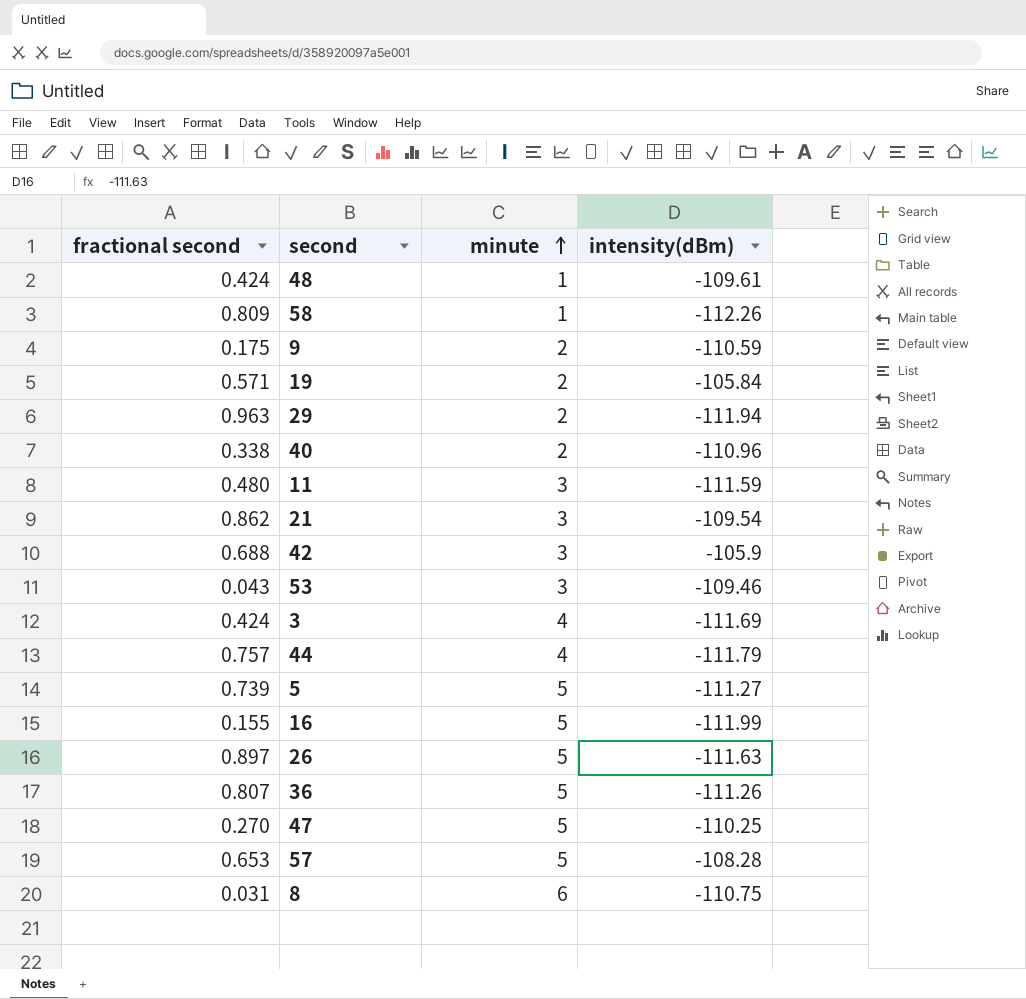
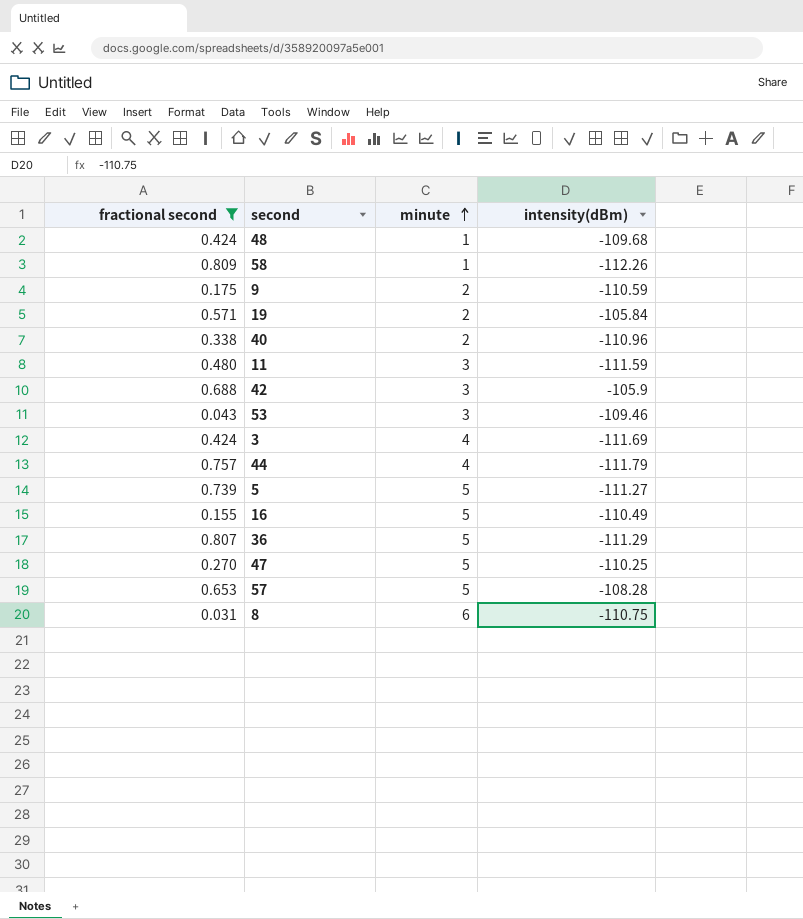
filter: none -> fractional second <= 0.809
48 | intensity(dBm): -109.61 -> -109.68
16 | intensity(dBm): -111.99 -> -110.49
36 | intensity(dBm): -111.26 -> -111.29

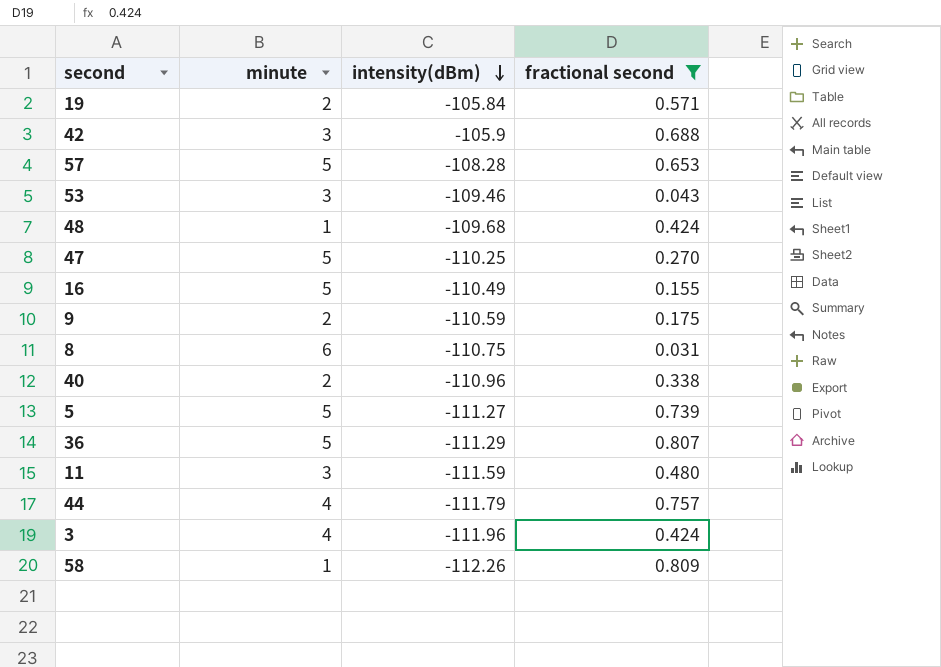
row order: minute ascending -> intensity(dBm) descending
column fractional second | position: 1 -> 4
3 | intensity(dBm): -111.69 -> -111.96

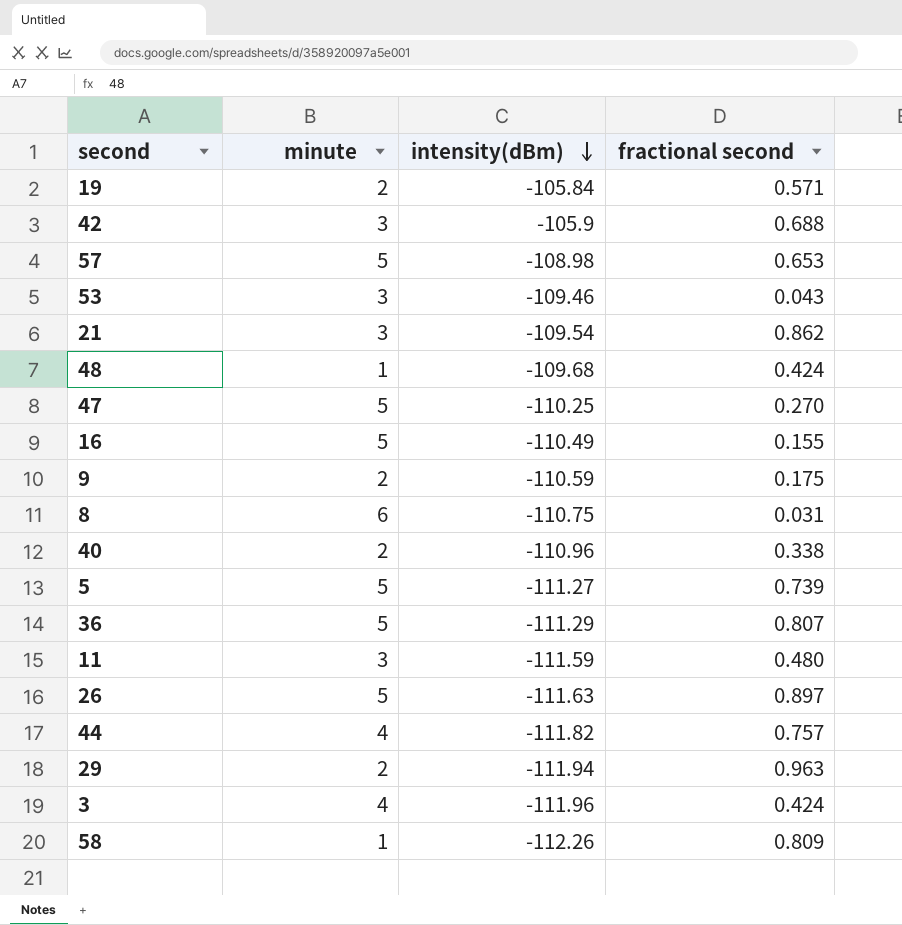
filter: fractional second <= 0.809 -> none
57 | intensity(dBm): -108.28 -> -108.98
44 | intensity(dBm): -111.79 -> -111.82

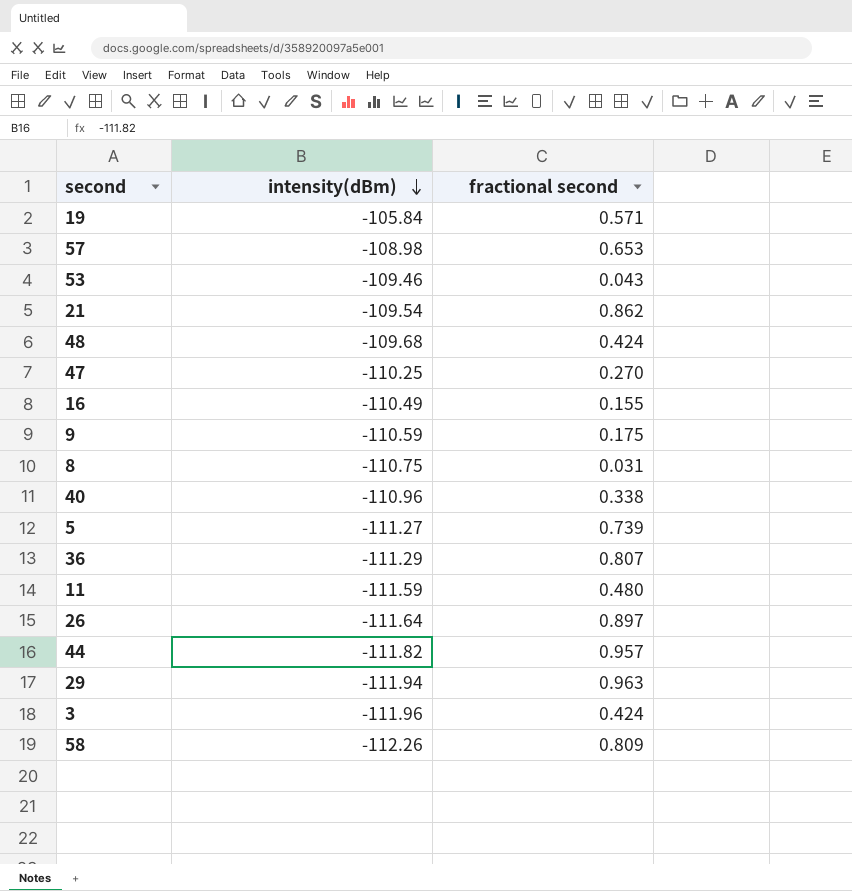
column minute | position: 2 -> none
row 42: 3 | -105.9 | 0.688 -> none
26 | intensity(dBm): -111.63 -> -111.64
44 | fractional second: 0.757 -> 0.957

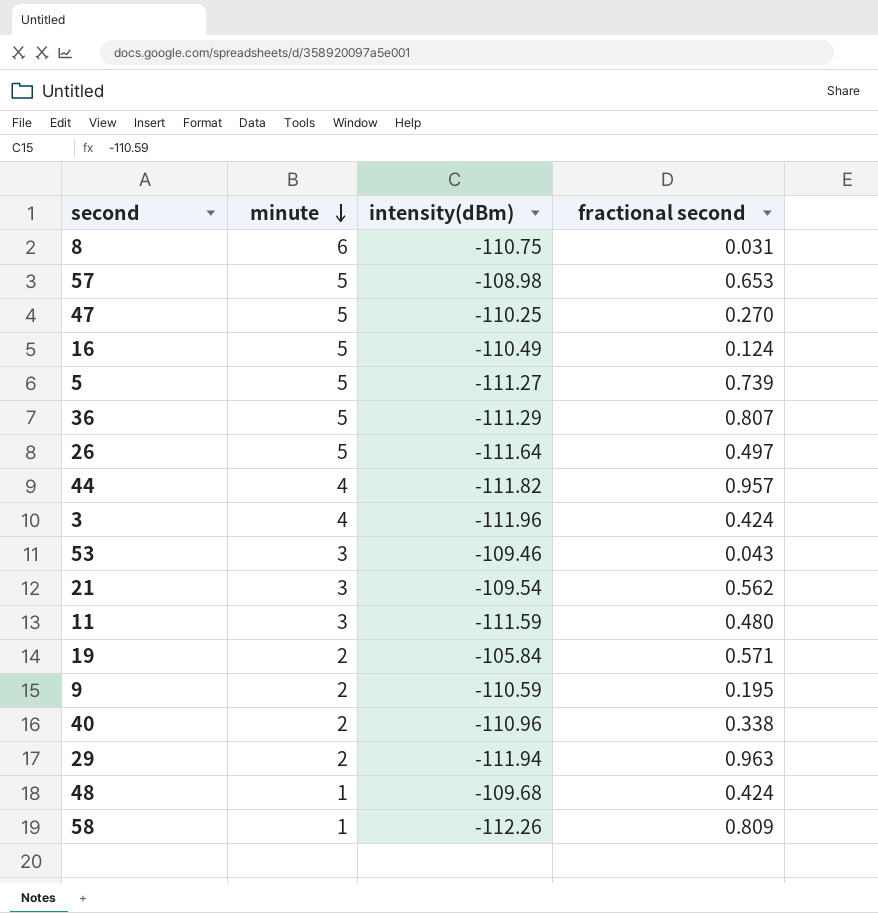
row order: intensity(dBm) descending -> minute descending
column minute | position: none -> 2
16 | fractional second: 0.155 -> 0.124
26 | fractional second: 0.897 -> 0.497
21 | fractional second: 0.862 -> 0.562
9 | fractional second: 0.175 -> 0.195

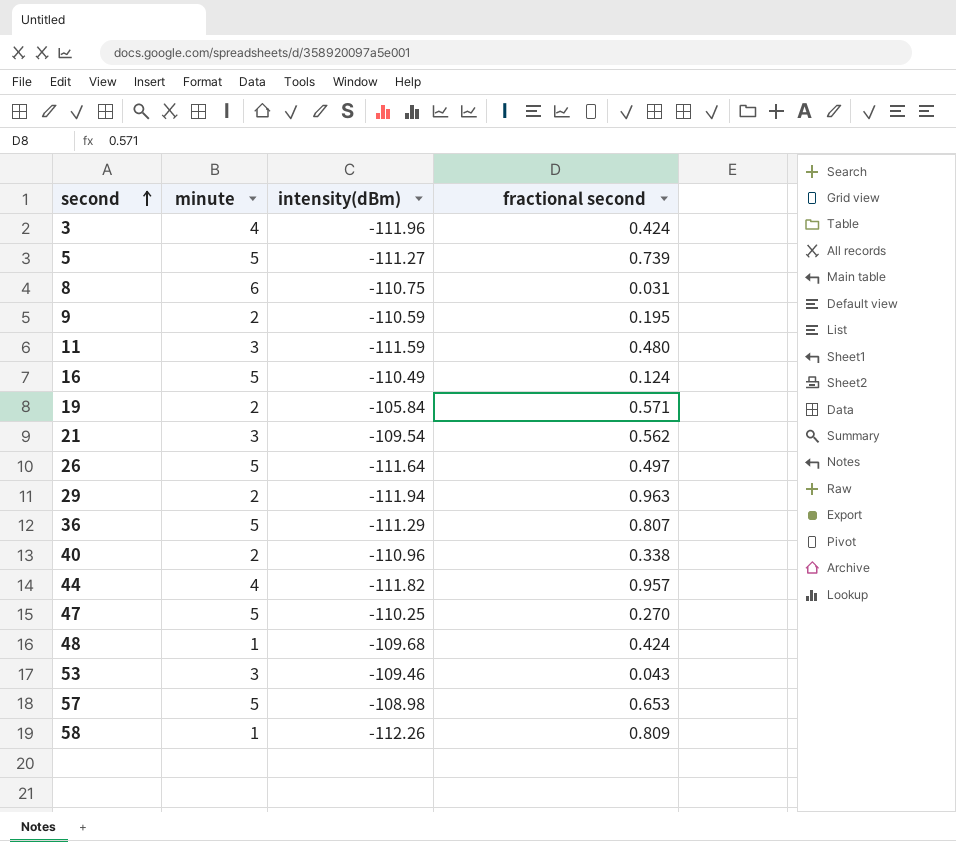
row order: minute descending -> second ascending

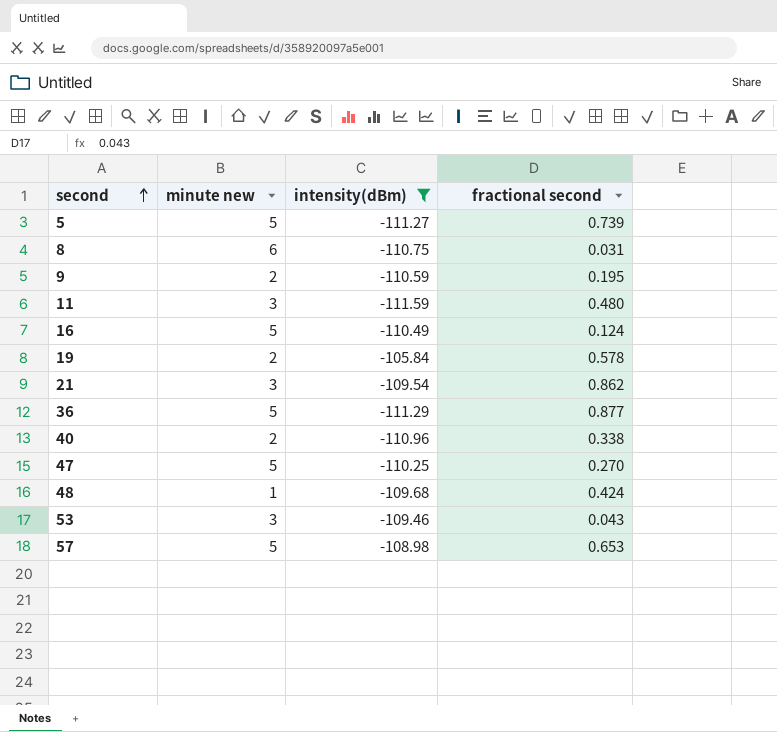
filter: none -> intensity(dBm) >= -111.59
column name: minute -> minute new
19 | fractional second: 0.571 -> 0.578
21 | fractional second: 0.562 -> 0.862
36 | fractional second: 0.807 -> 0.877

